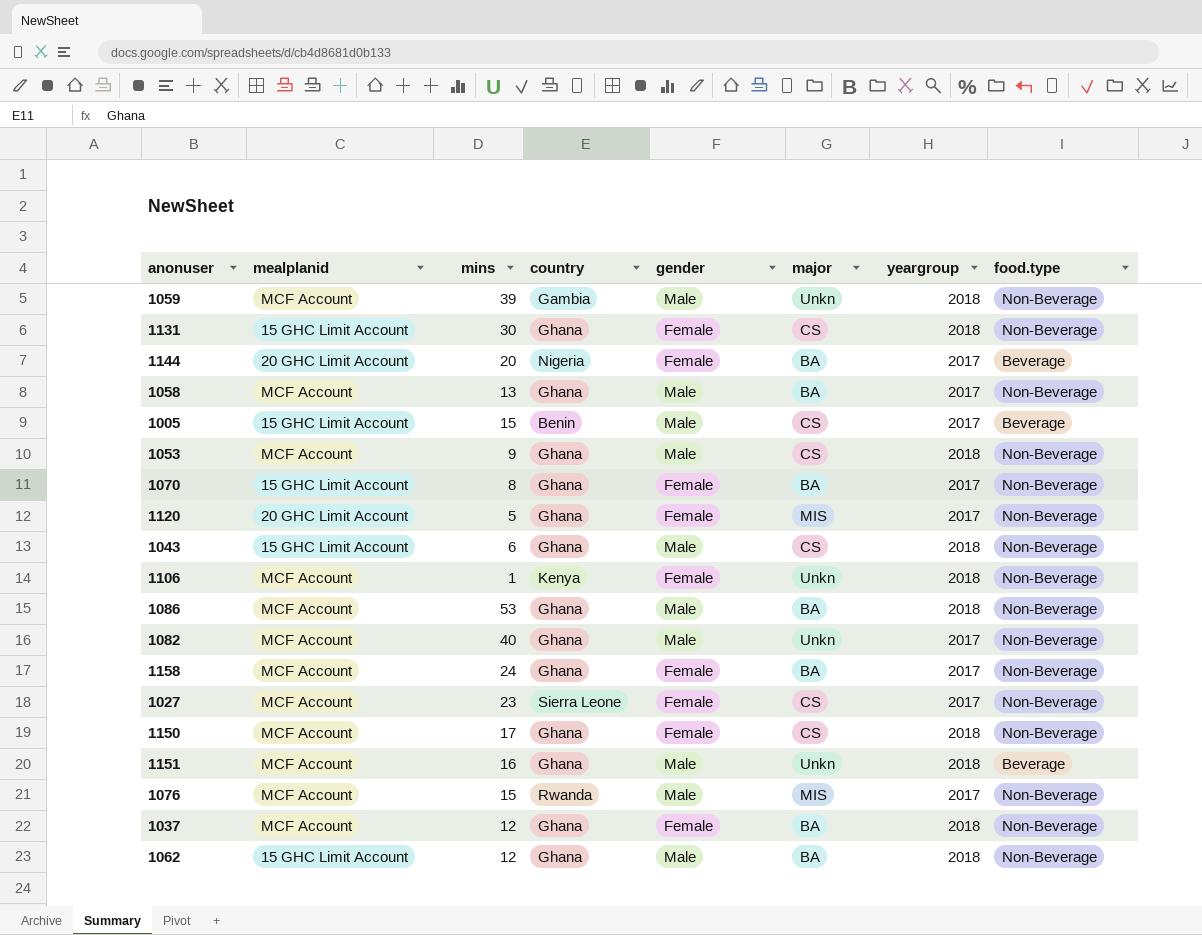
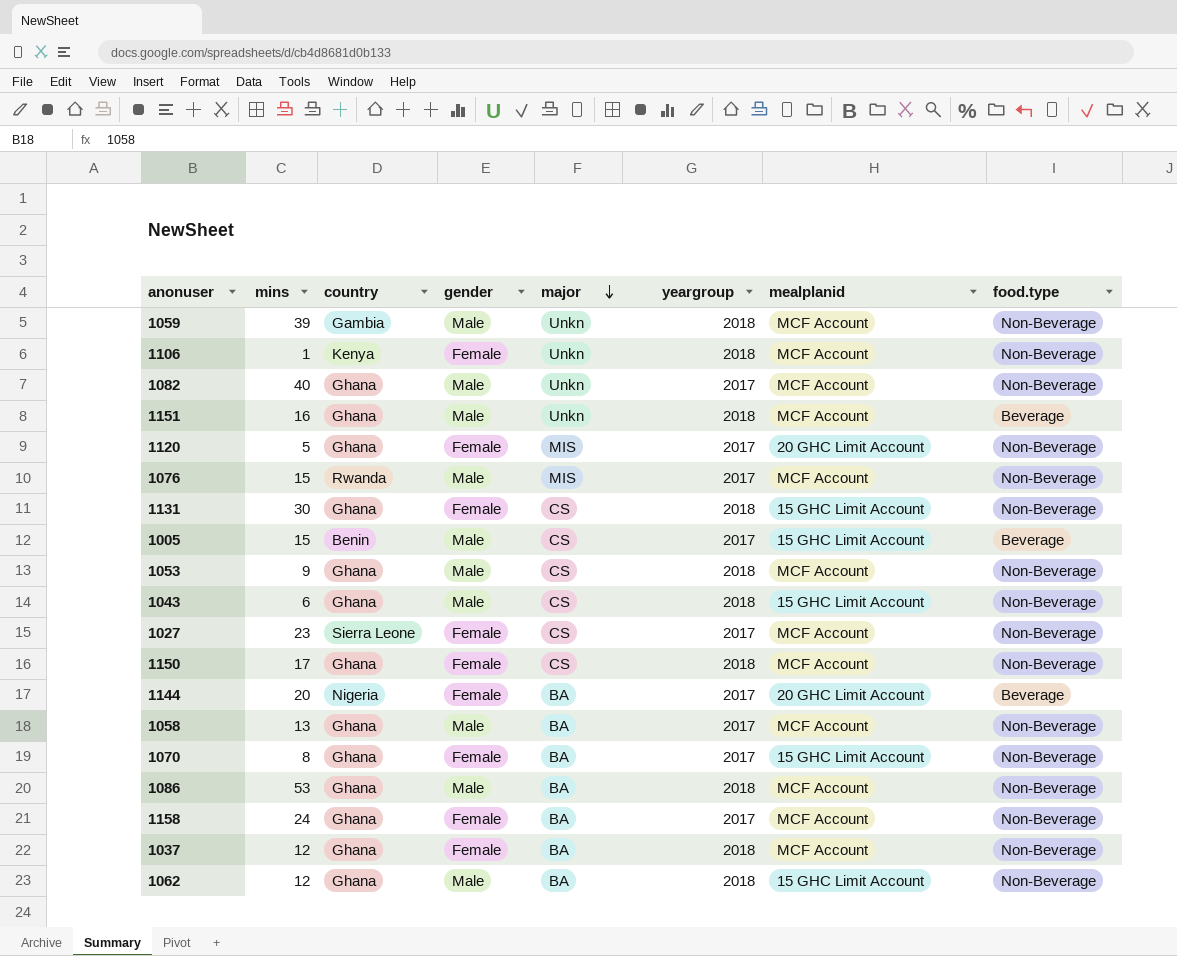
row order: none -> major descending
column mealplanid | position: 2 -> 7

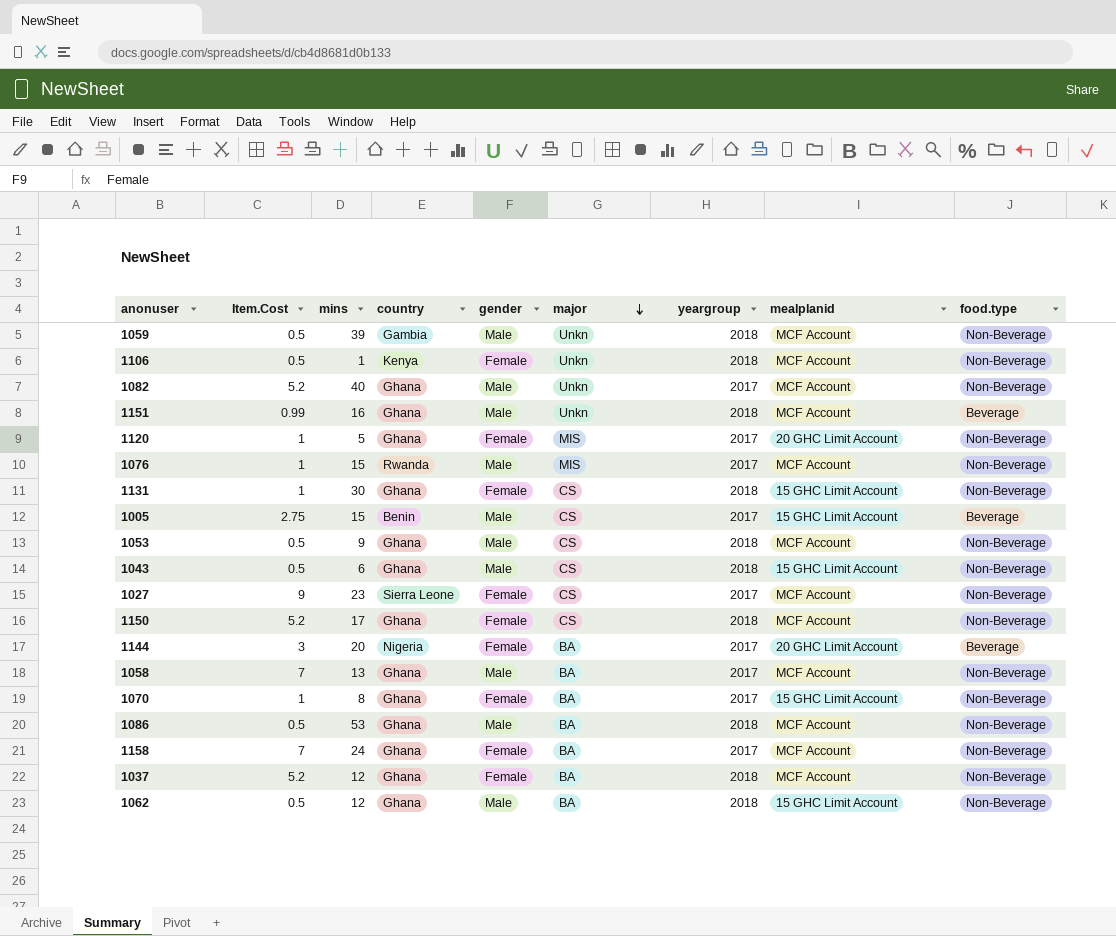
column Item.Cost | position: none -> 2

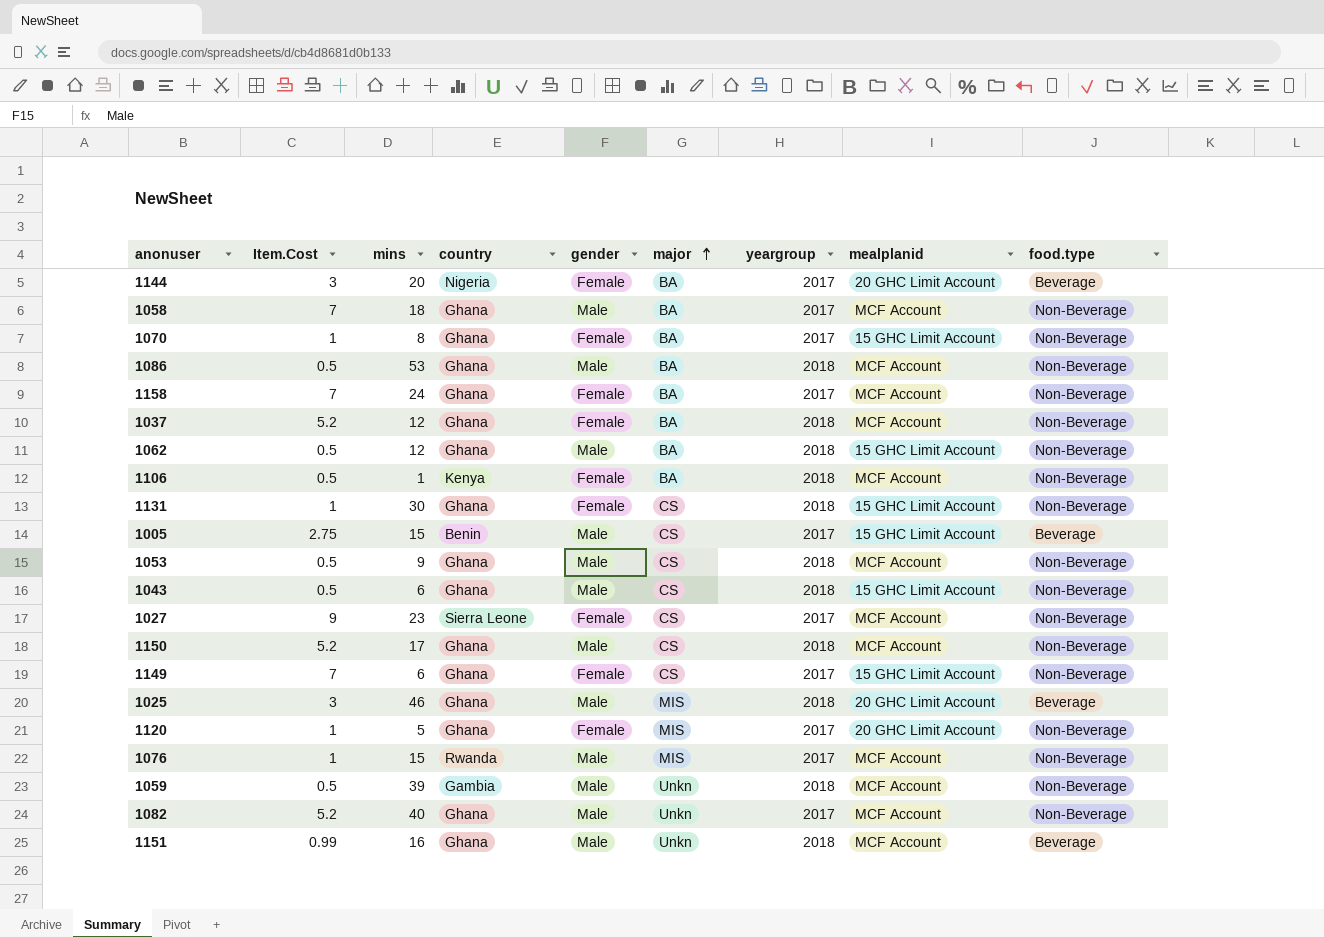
row order: major descending -> major ascending
1058 | mins: 13 -> 18
1106 | major: Unkn -> BA
1150 | gender: Female -> Male
row 1149: none -> 7 | 6 | Ghana | Female | CS | 2017 | 15 GHC Limit Account | Non-Beverage
row 1025: none -> 3 | 46 | Ghana | Male | MIS | 2018 | 20 GHC Limit Account | Beverage

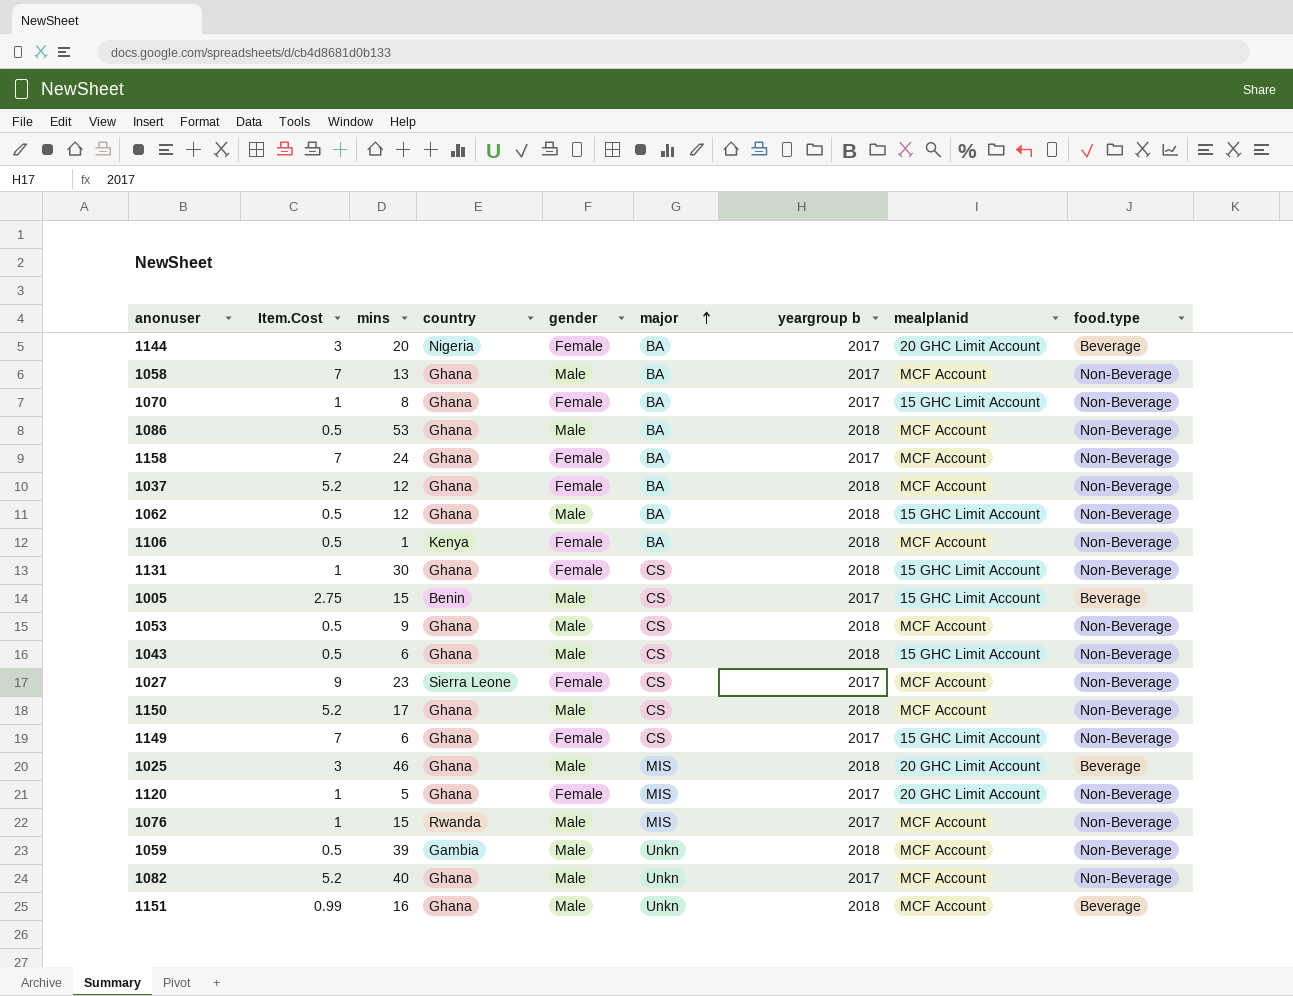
column name: yeargroup -> yeargroup b
1058 | mins: 18 -> 13

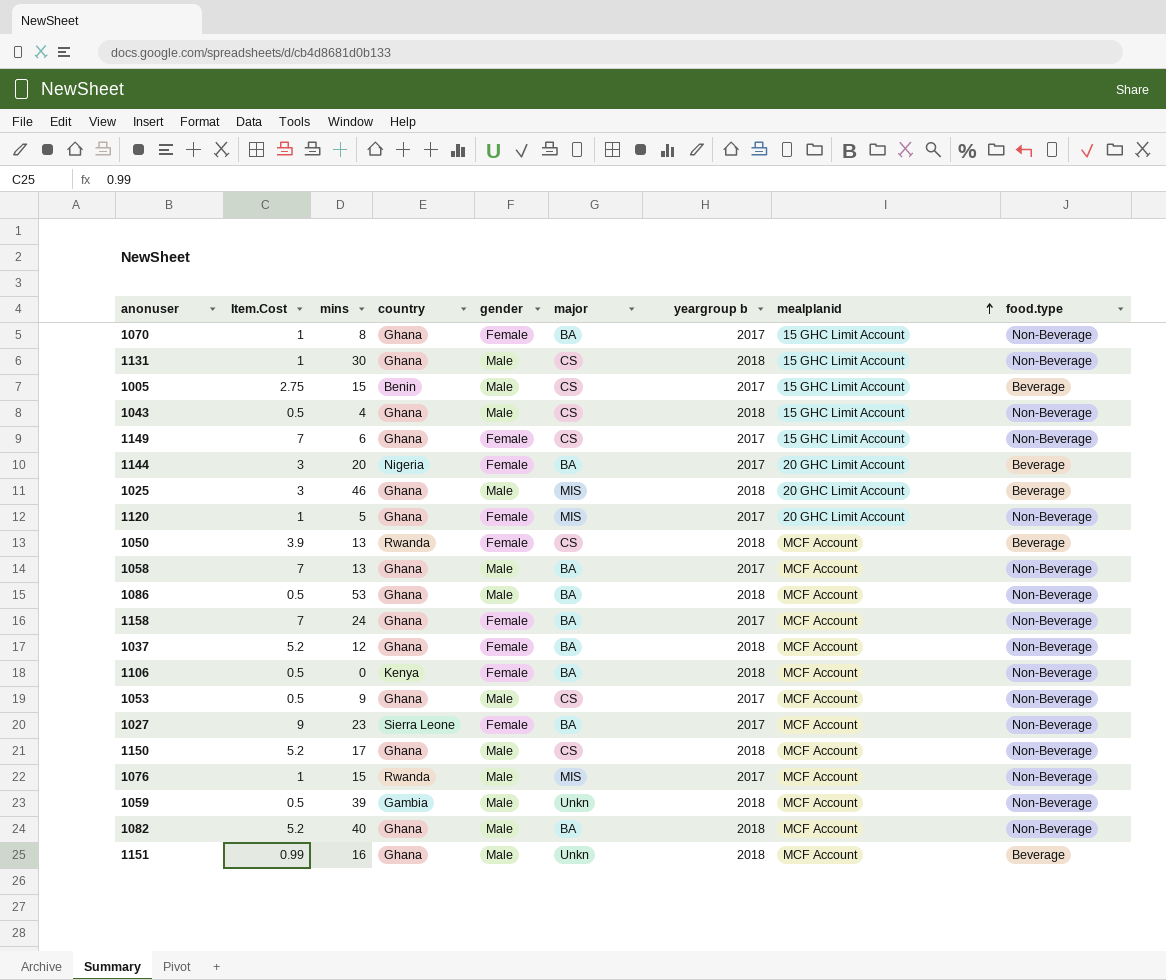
row order: major ascending -> mealplanid ascending
row 1062: 0.5 | 12 | Ghana | Male | BA | 2018 | 15 GHC Limit Account | Non-Beverage -> none
1131 | gender: Female -> Male
1043 | mins: 6 -> 4
row 1050: none -> 3.9 | 13 | Rwanda | Female | CS | 2018 | MCF Account | Beverage
1106 | mins: 1 -> 0
1053 | yeargroup b: 2018 -> 2017
1027 | major: CS -> BA
1082 | major: Unkn -> BA
1082 | yeargroup b: 2017 -> 2018

